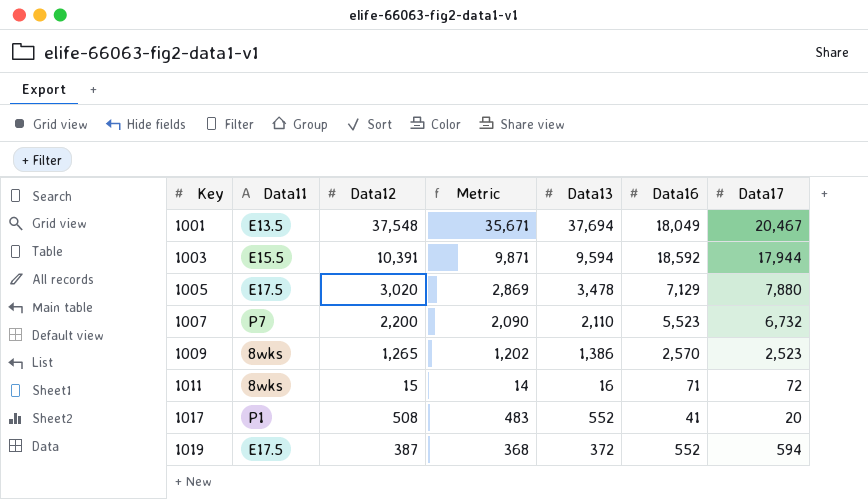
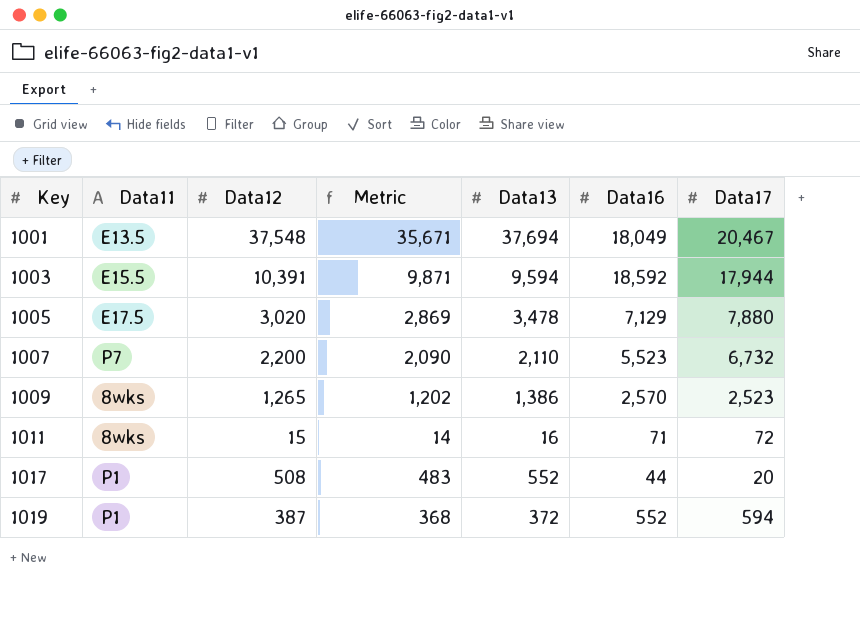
1017 | Data16: 41 -> 44
1019 | Data11: E17.5 -> P1

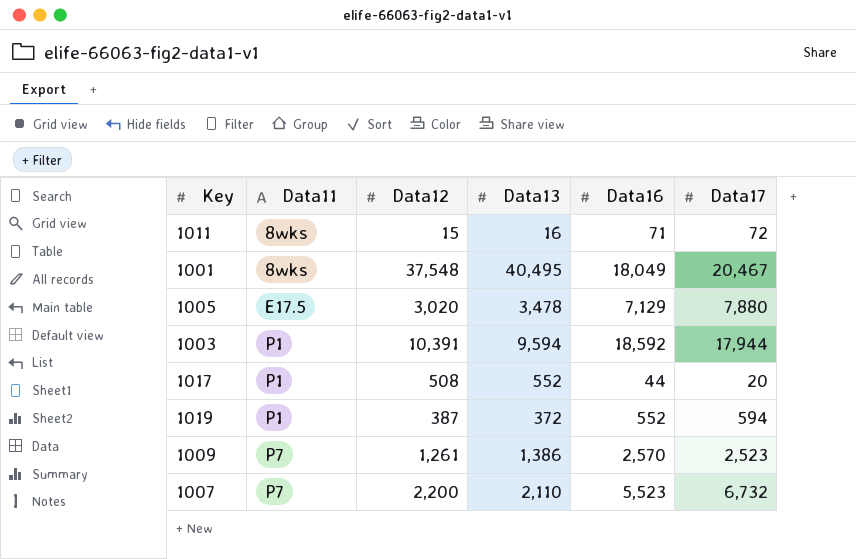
row order: Key ascending -> Data11 ascending
column Metric | formula: [Data12] * 0.95 -> none
1001 | Data11: E13.5 -> 8wks
1001 | Data13: 37,694 -> 40,495
1003 | Data11: E15.5 -> P1
1009 | Data11: 8wks -> P7
1009 | Data12: 1,265 -> 1,261

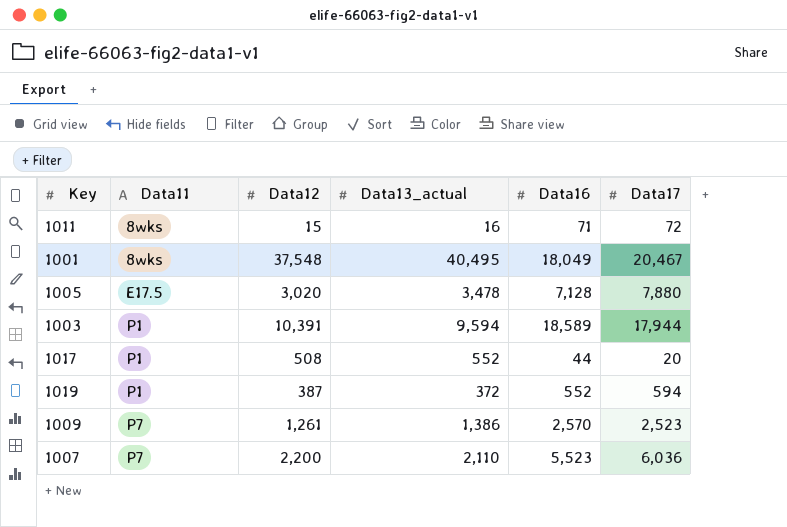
column name: Data13 -> Data13_actual
1005 | Data16: 7,129 -> 7,128
1003 | Data16: 18,592 -> 18,589
1007 | Data17: 6,732 -> 6,036

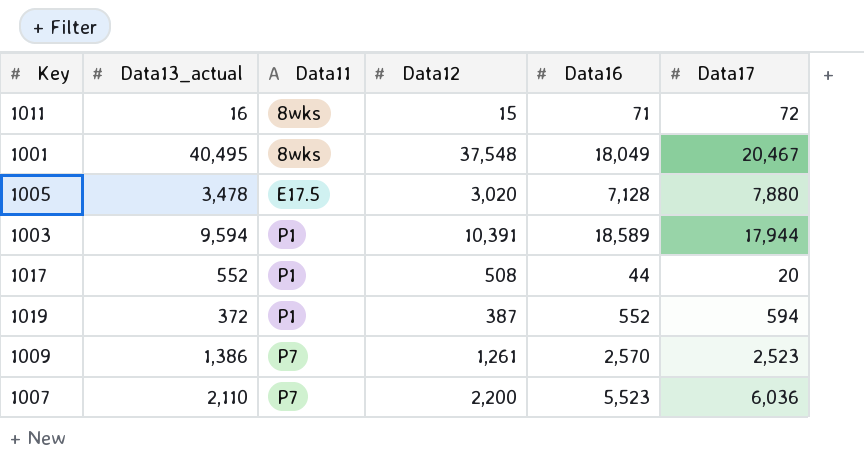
column Data13_actual | position: 4 -> 2

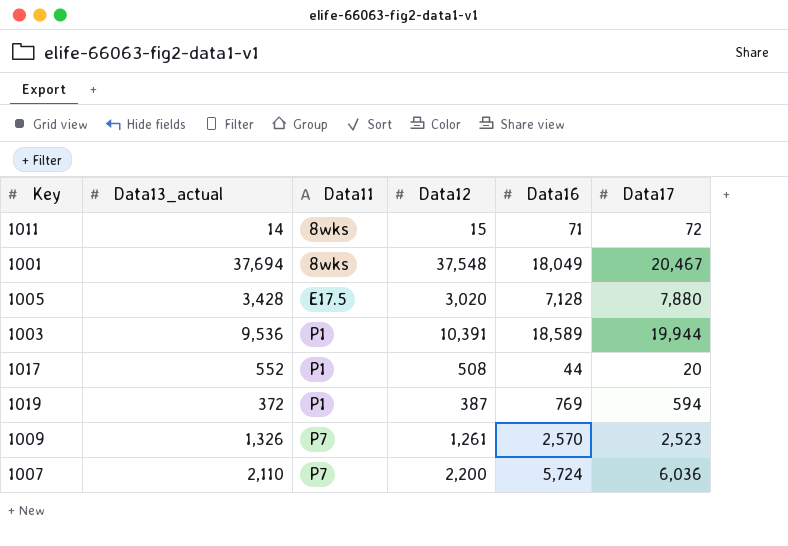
1011 | Data13_actual: 16 -> 14
1001 | Data13_actual: 40,495 -> 37,694
1005 | Data13_actual: 3,478 -> 3,428
1003 | Data13_actual: 9,594 -> 9,536
1003 | Data17: 17,944 -> 19,944
1019 | Data16: 552 -> 769
1009 | Data13_actual: 1,386 -> 1,326
1007 | Data16: 5,523 -> 5,724

